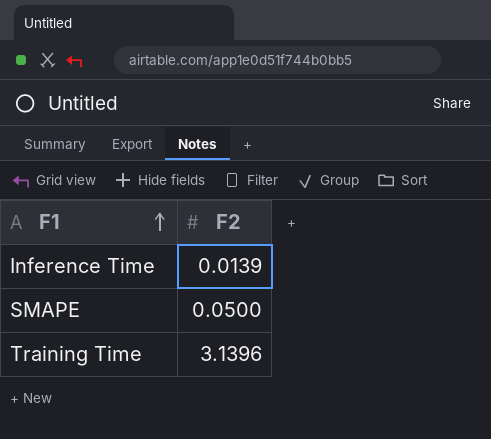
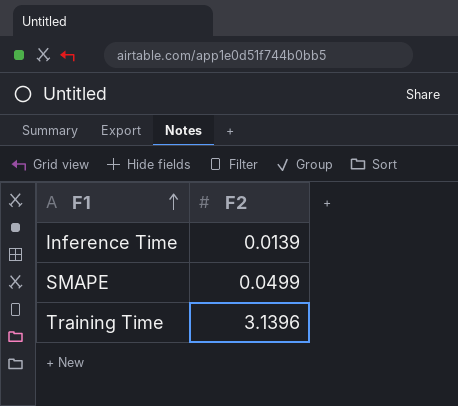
SMAPE | F2: 0.0500 -> 0.0499

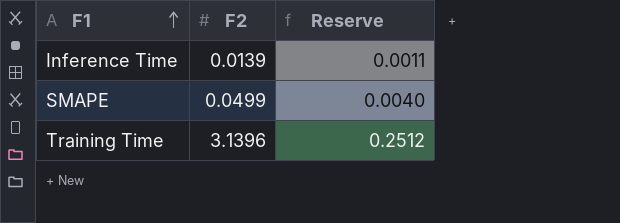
column Reserve | formula: none -> [F2] * 0.08

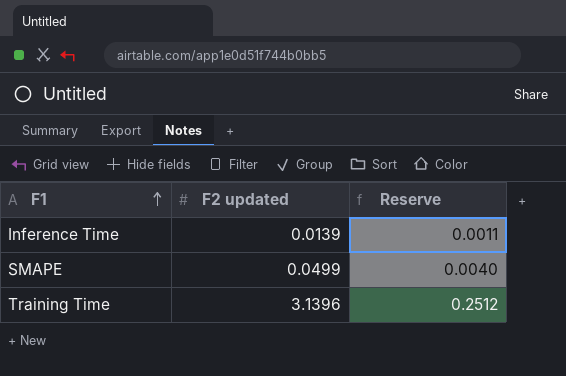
column name: F2 -> F2 updated

